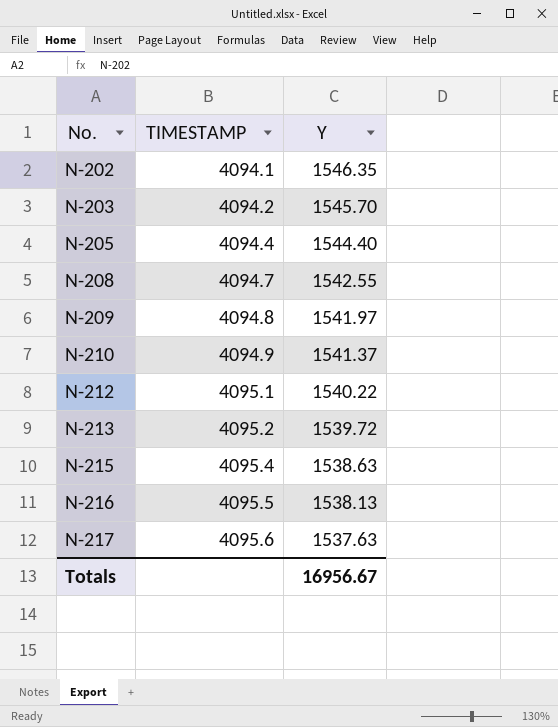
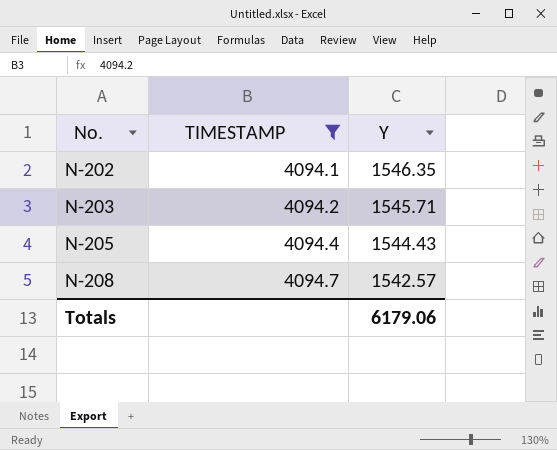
filter: none -> TIMESTAMP <= 4094.7
N-203 | Y: 1545.70 -> 1545.71
N-205 | Y: 1544.40 -> 1544.43
N-208 | Y: 1542.55 -> 1542.57
Totals | Y: 16956.67 -> 6179.06

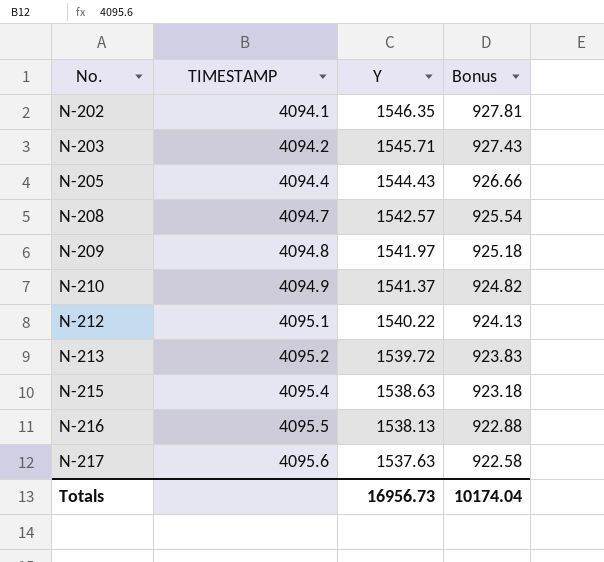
filter: TIMESTAMP <= 4094.7 -> none
column Bonus | formula: none -> [Y] * 0.6
Totals | Y: 6179.06 -> 16956.73

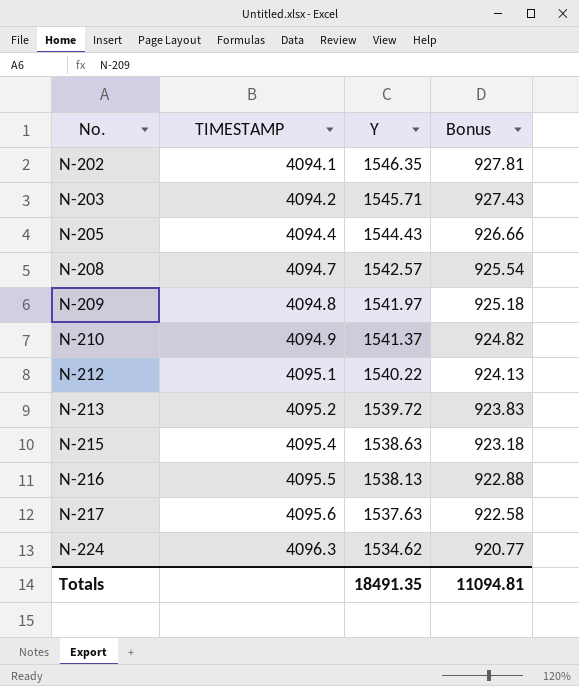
row N-224: none -> 4096.3 | 1534.62 | 920.77
Totals | Y: 16956.73 -> 18491.35
Totals | Bonus: 10174.04 -> 11094.81

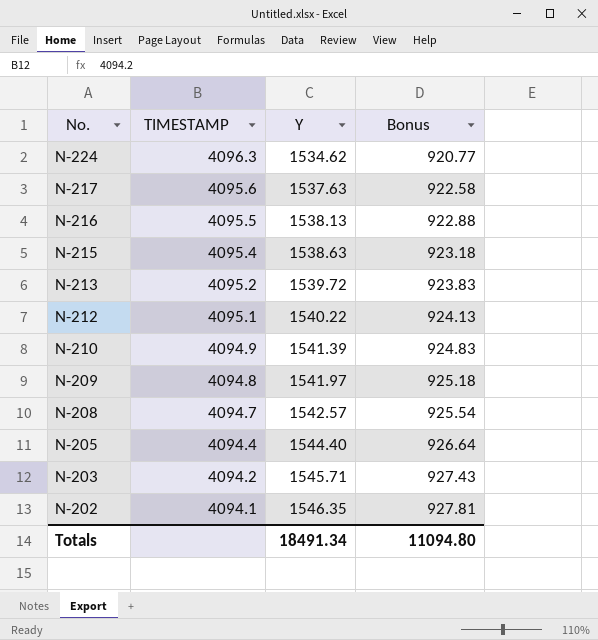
row order: No. ascending -> No. descending
N-210 | Y: 1541.37 -> 1541.39
N-210 | Bonus: 924.82 -> 924.83
N-205 | Y: 1544.43 -> 1544.40
N-205 | Bonus: 926.66 -> 926.64
Totals | Y: 18491.35 -> 18491.34
Totals | Bonus: 11094.81 -> 11094.80

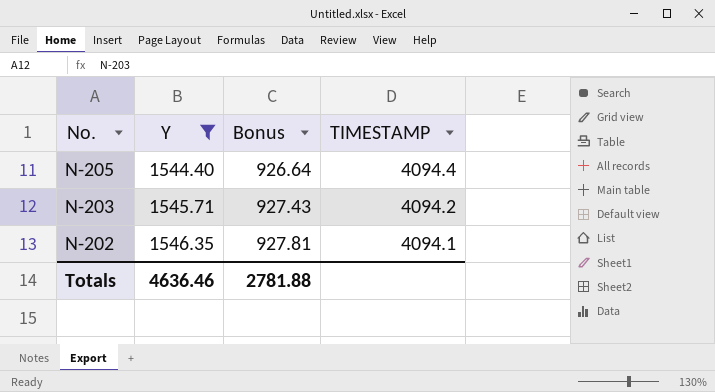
filter: none -> Y >= 1544.40
column TIMESTAMP | position: 2 -> 4
Totals | Y: 18491.34 -> 4636.46
Totals | Bonus: 11094.80 -> 2781.88

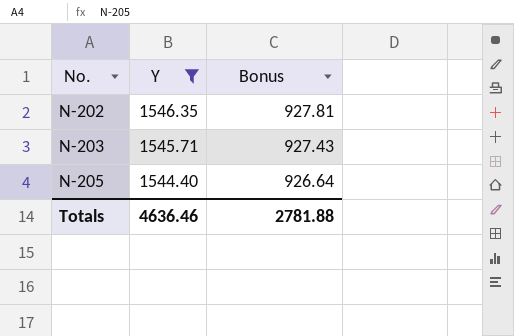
row order: No. descending -> No. ascending
column TIMESTAMP | position: 4 -> none

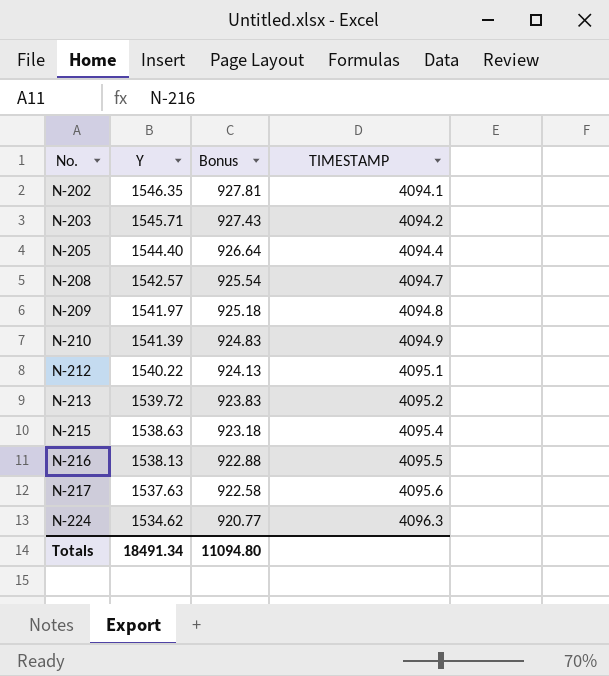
filter: Y >= 1544.40 -> none
column TIMESTAMP | position: none -> 4
Totals | Y: 4636.46 -> 18491.34
Totals | Bonus: 2781.88 -> 11094.80

